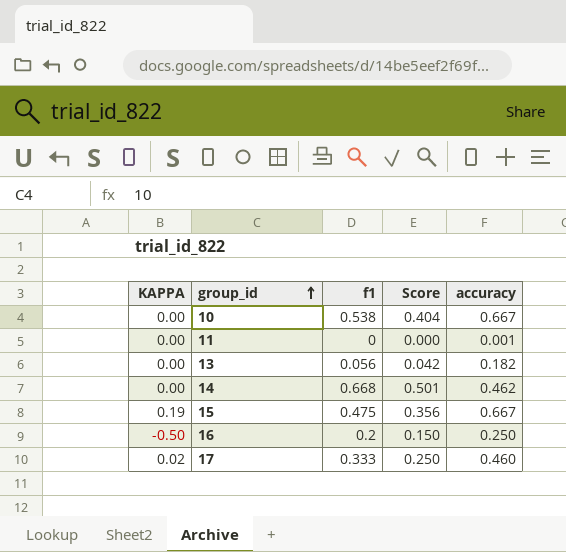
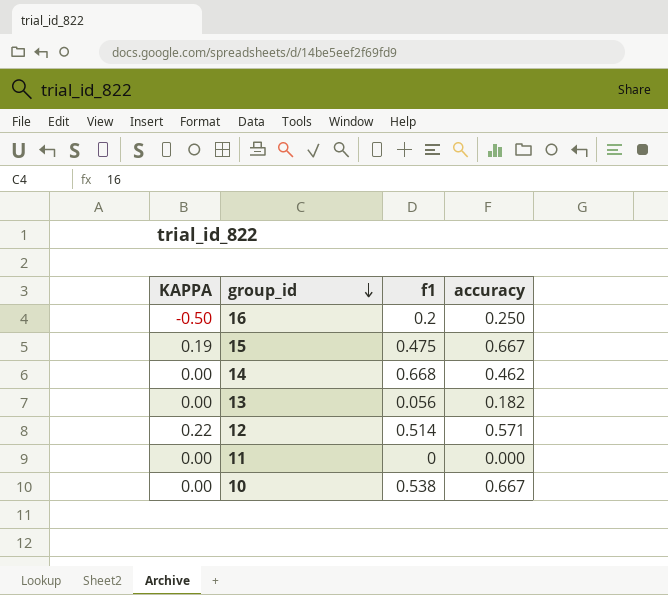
row order: group_id ascending -> group_id descending
column Score | formula: [f1] * 0.75 -> none
row 17: 0.02 | 0.333 | 0.250 | 0.460 -> none
row 12: none -> 0.22 | 0.514 | 0.571
11 | accuracy: 0.001 -> 0.000

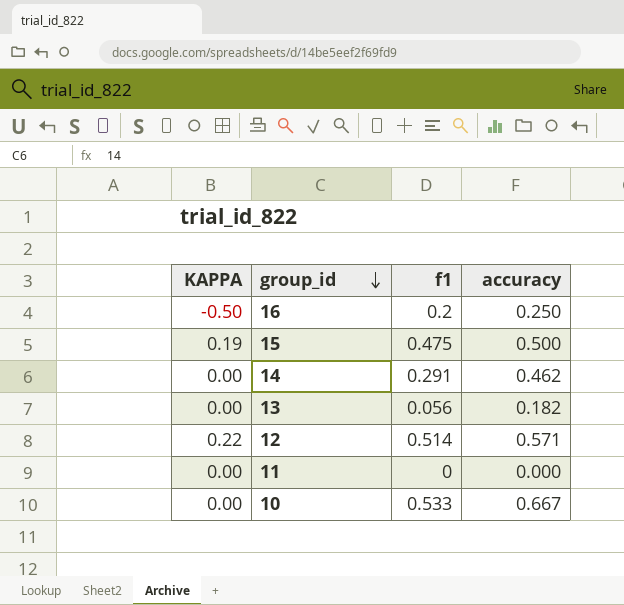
15 | accuracy: 0.667 -> 0.500
14 | f1: 0.668 -> 0.291
10 | f1: 0.538 -> 0.533

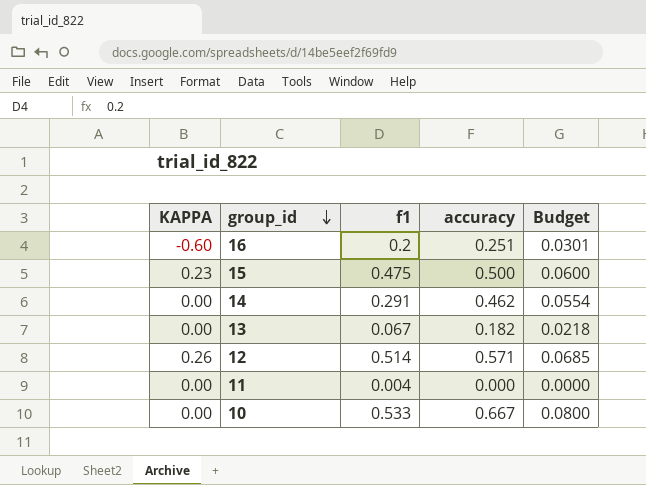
column Budget | formula: none -> [accuracy] * 0.12
16 | KAPPA: -0.50 -> -0.60
16 | accuracy: 0.250 -> 0.251
15 | KAPPA: 0.19 -> 0.23
13 | f1: 0.056 -> 0.067
12 | KAPPA: 0.22 -> 0.26
11 | f1: 0 -> 0.004

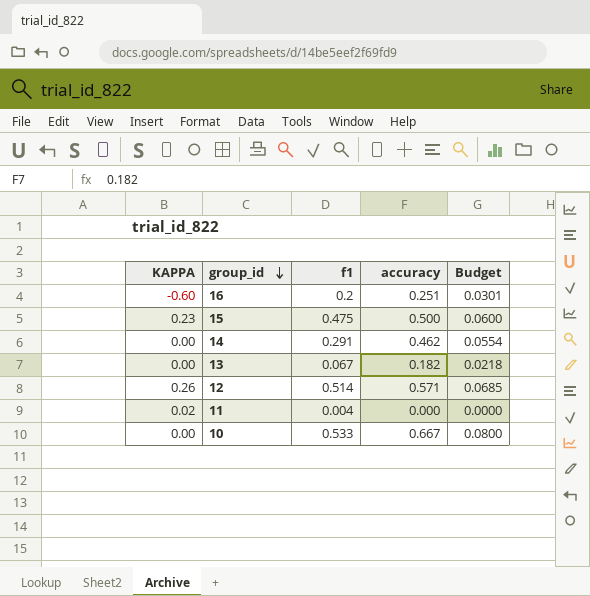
11 | KAPPA: 0.00 -> 0.02

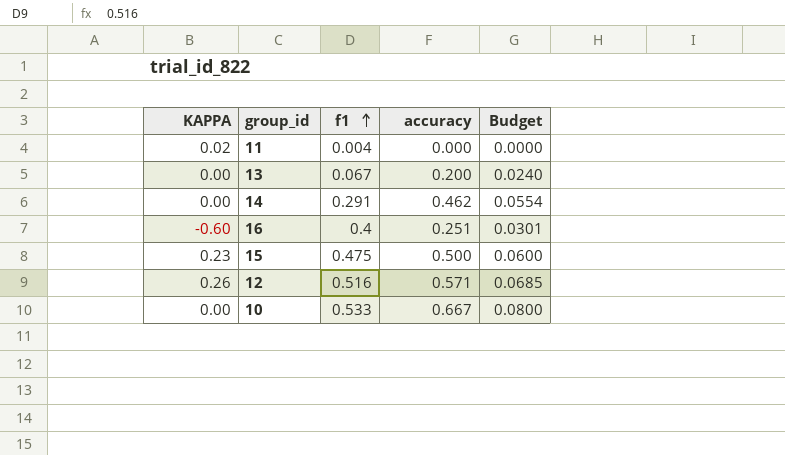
row order: group_id descending -> f1 ascending
13 | accuracy: 0.182 -> 0.200
13 | Budget: 0.0218 -> 0.0240
16 | f1: 0.2 -> 0.4
12 | f1: 0.514 -> 0.516

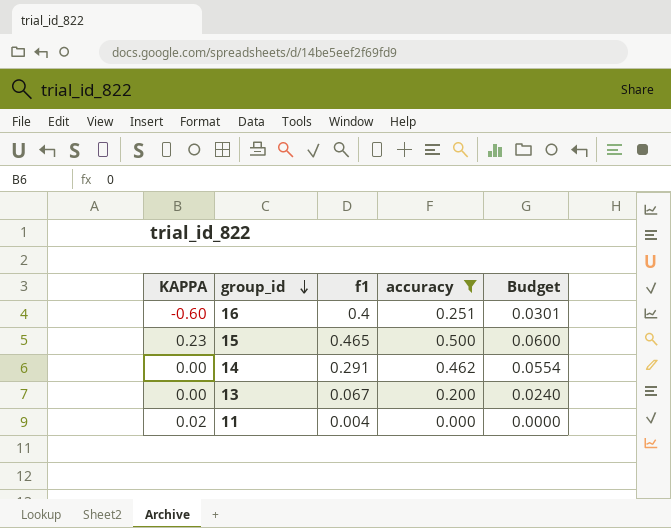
filter: none -> accuracy <= 0.500
row order: f1 ascending -> group_id descending
15 | f1: 0.475 -> 0.465

